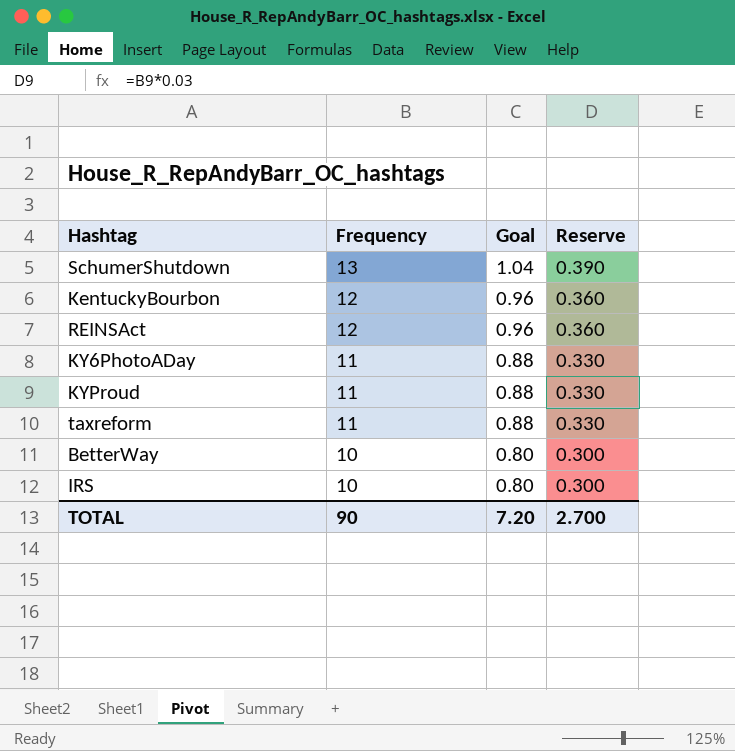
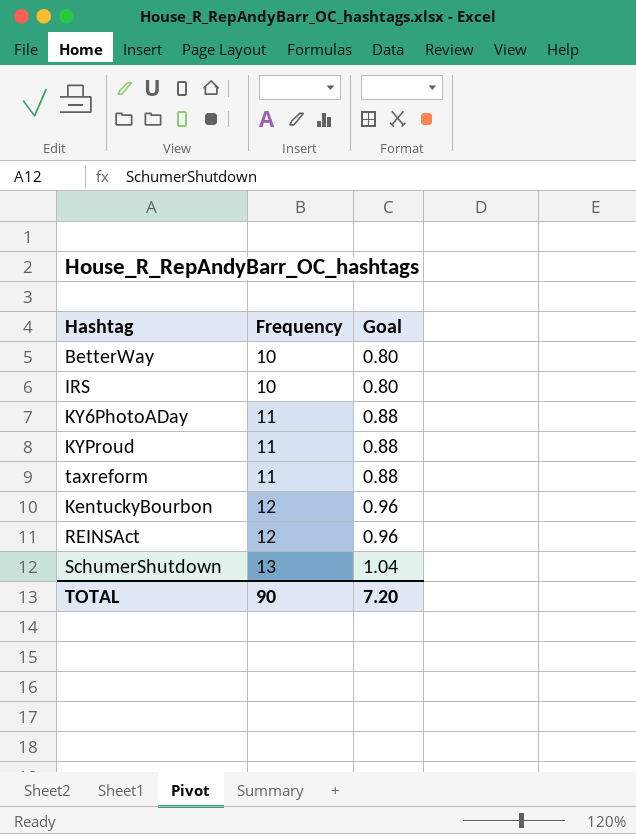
row order: Frequency descending -> Frequency ascending
column Reserve | formula: [Frequency] * 0.03 -> none

